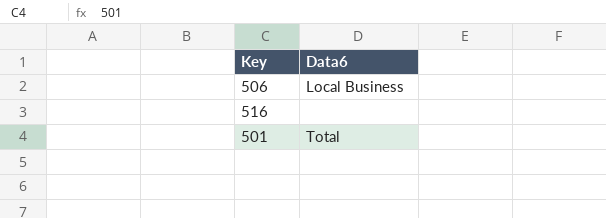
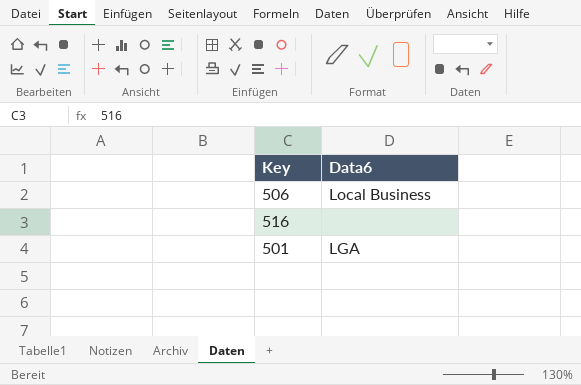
501 | Data6: Total -> LGA

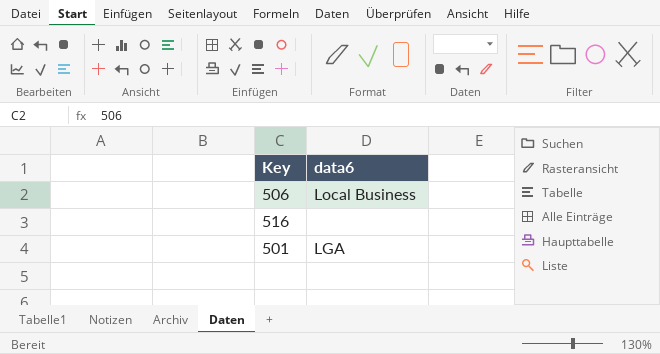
column name: Data6 -> data6

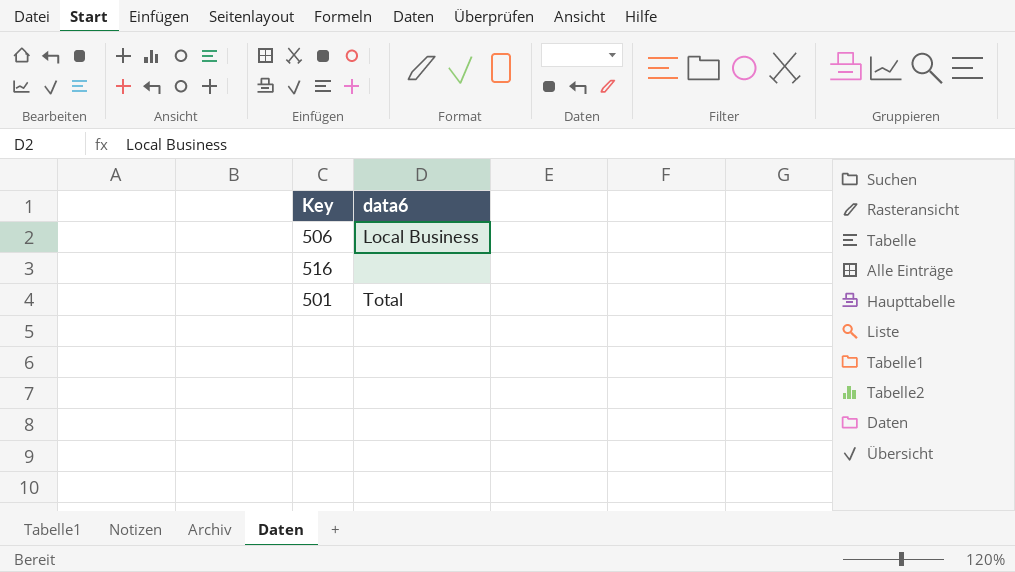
501 | data6: LGA -> Total

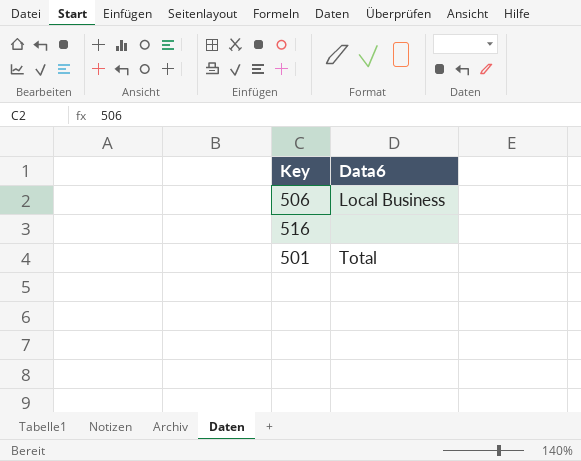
column name: data6 -> Data6

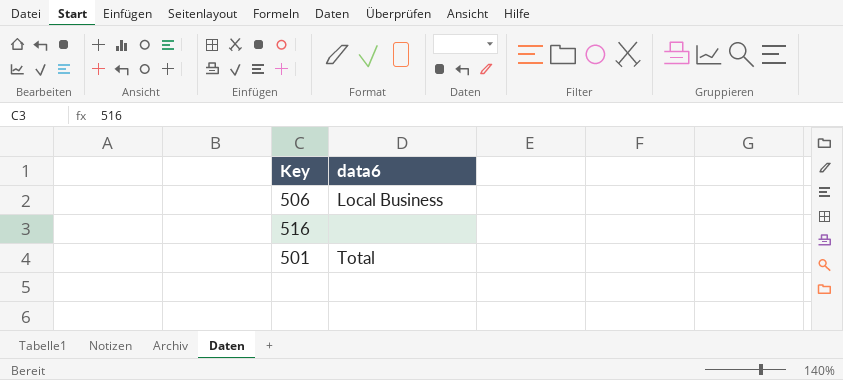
column name: Data6 -> data6

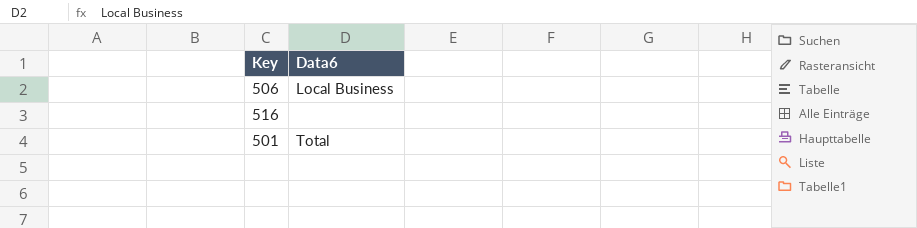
column name: data6 -> Data6

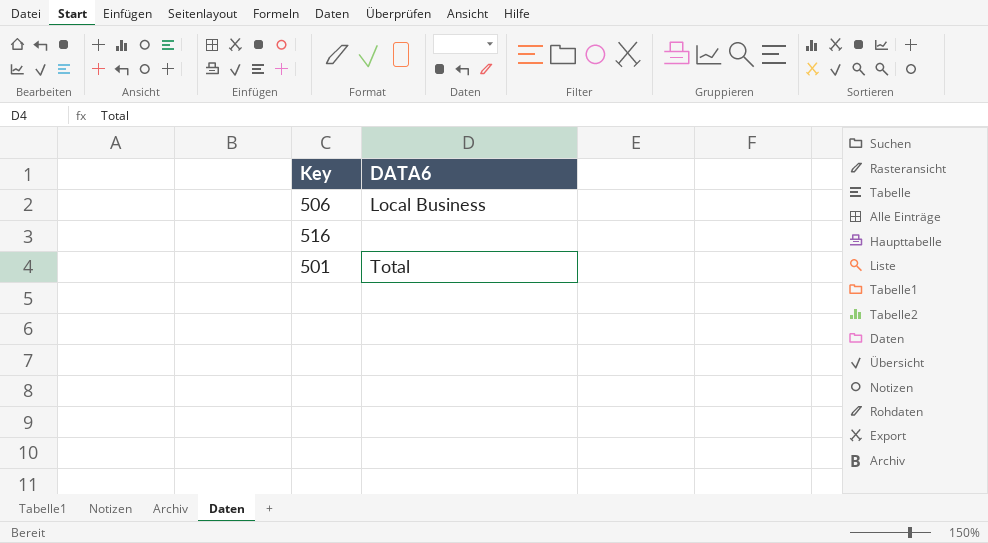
column name: Data6 -> DATA6

